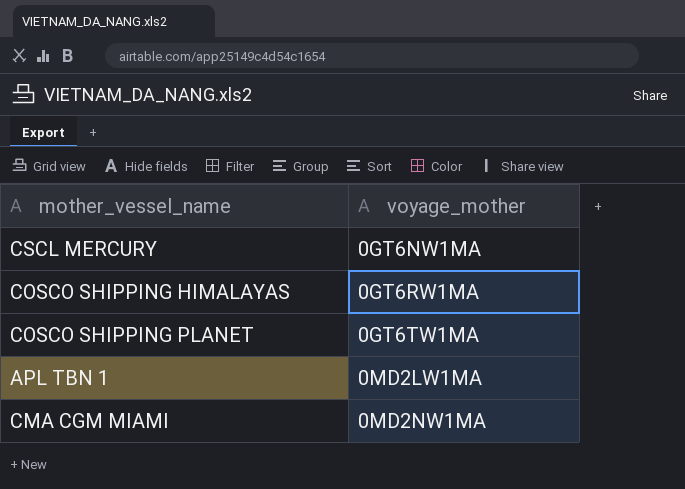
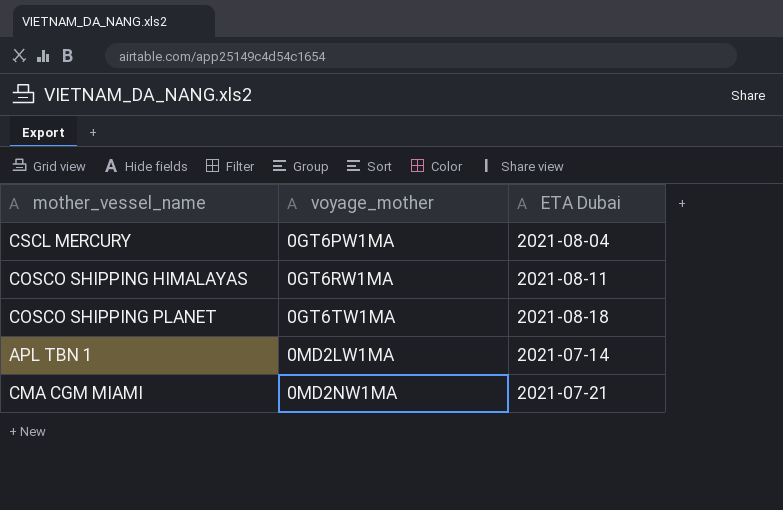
column ETA Dubai | position: none -> 3
CSCL MERCURY | voyage_mother: 0GT6NW1MA -> 0GT6PW1MA

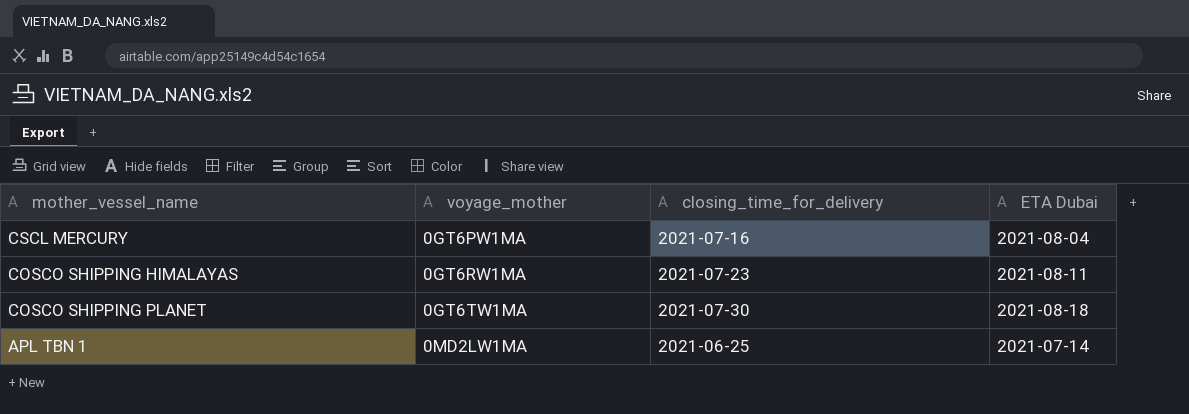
column closing_time_for_delivery | position: none -> 3
row CMA CGM MIAMI: 0MD2NW1MA | 2021-07-21 -> none

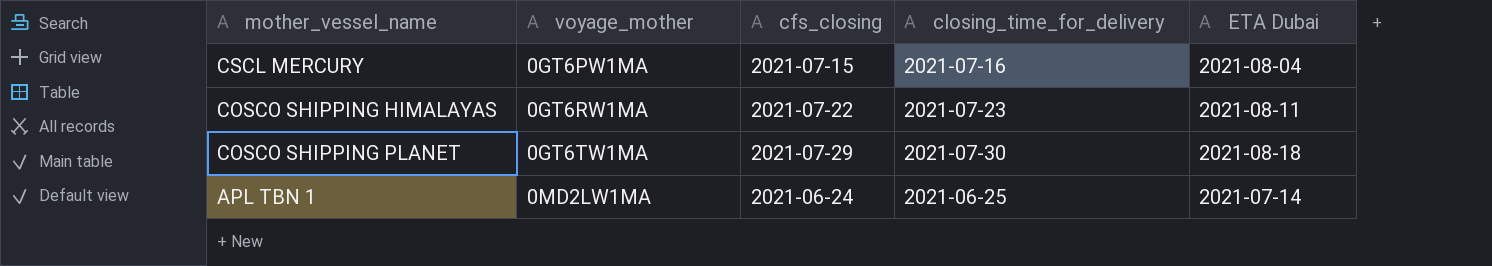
column cfs_closing | position: none -> 3

